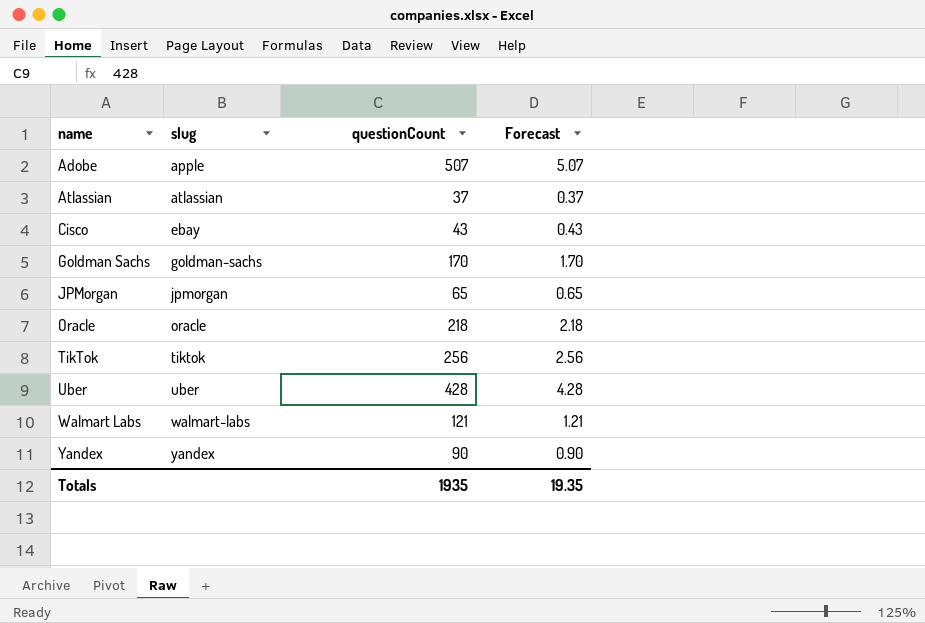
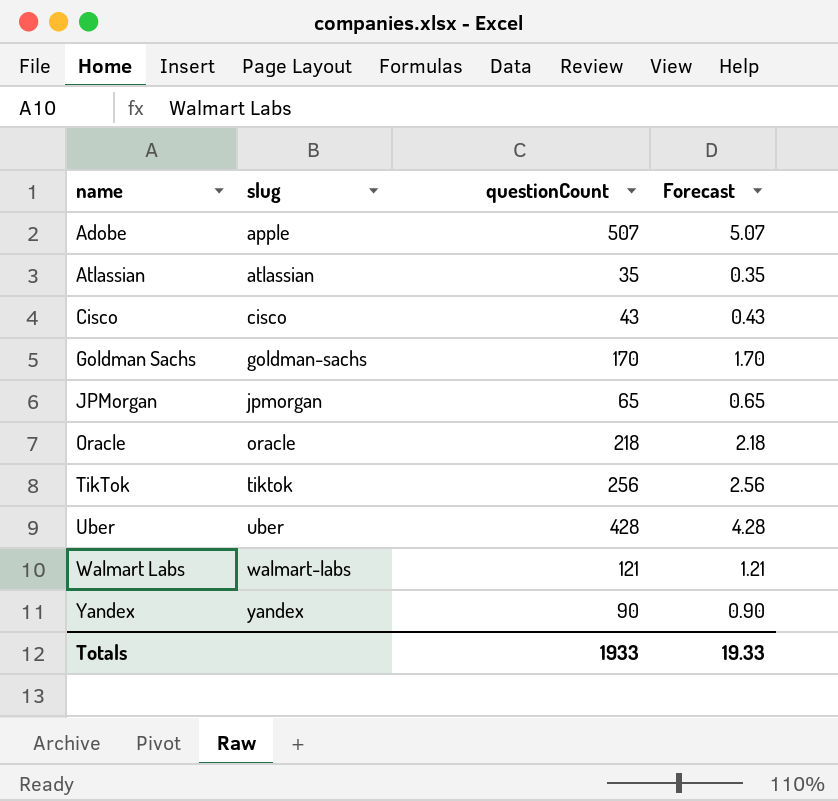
Atlassian | questionCount: 37 -> 35
Atlassian | Forecast: 0.37 -> 0.35
Cisco | slug: ebay -> cisco
Totals | questionCount: 1935 -> 1933
Totals | Forecast: 19.35 -> 19.33

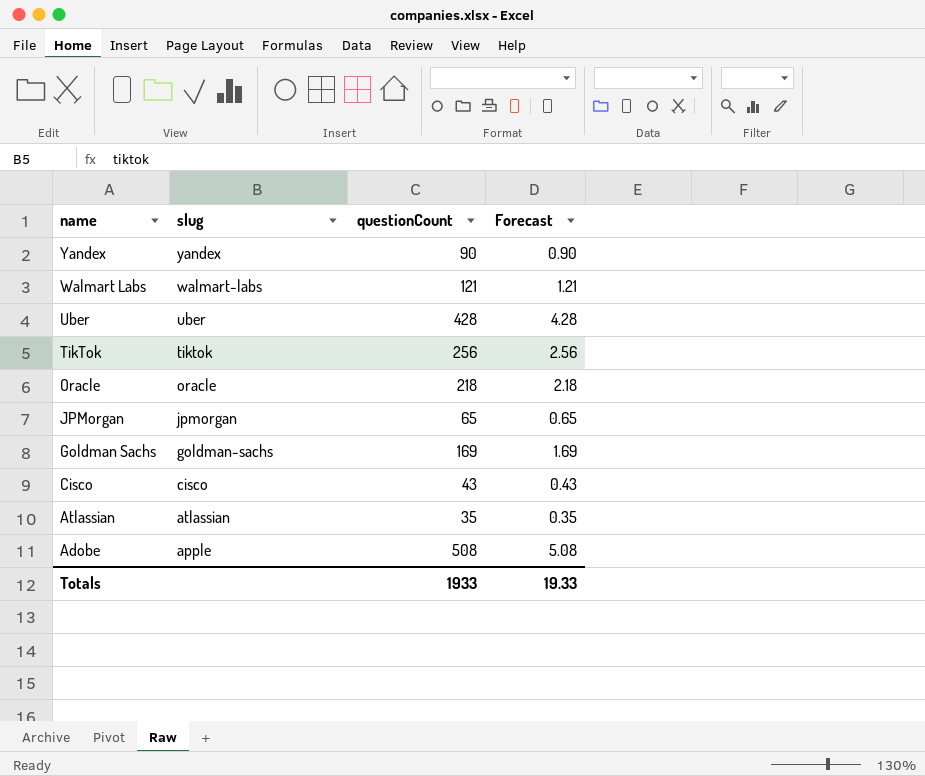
row order: name ascending -> name descending
Goldman Sachs | questionCount: 170 -> 169
Goldman Sachs | Forecast: 1.70 -> 1.69
Adobe | questionCount: 507 -> 508
Adobe | Forecast: 5.07 -> 5.08

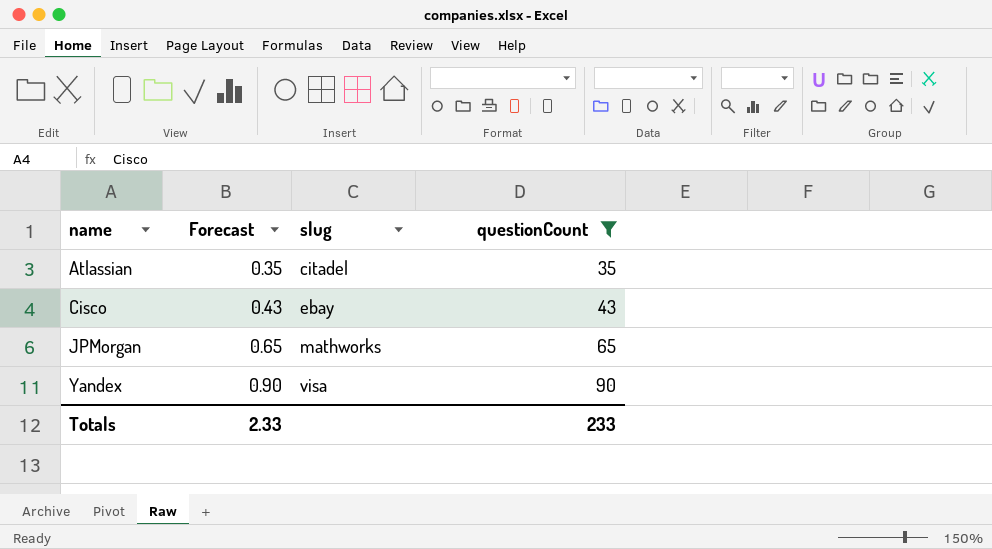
filter: none -> questionCount <= 90
row order: name descending -> name ascending
column Forecast | position: 4 -> 2
Atlassian | slug: atlassian -> citadel
Cisco | slug: cisco -> ebay
JPMorgan | slug: jpmorgan -> mathworks
Yandex | slug: yandex -> visa
Totals | Forecast: 19.33 -> 2.33
Totals | questionCount: 1933 -> 233

